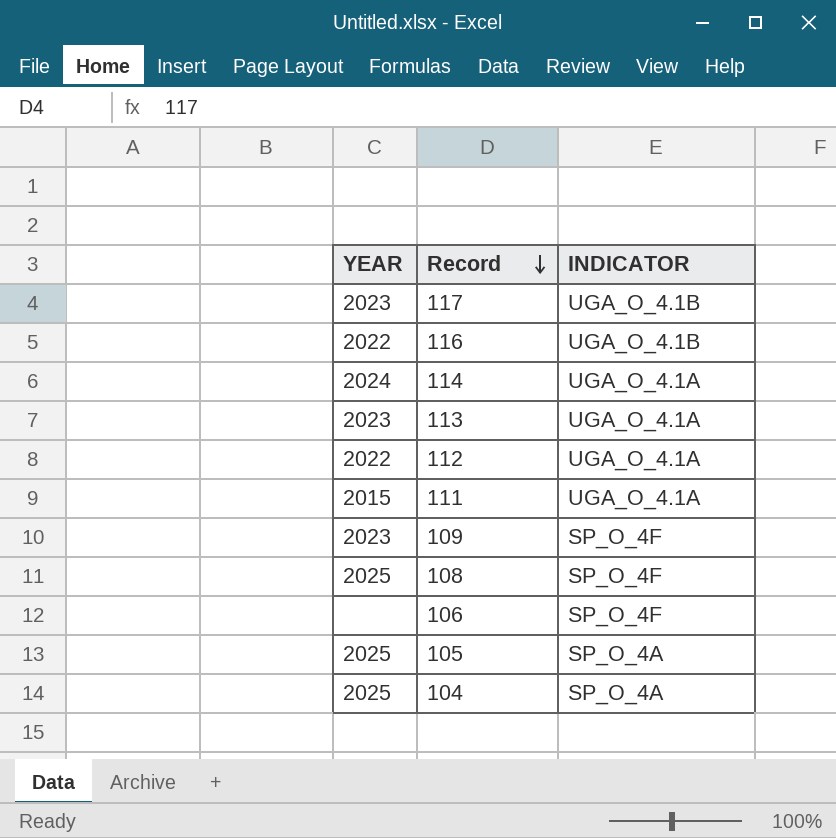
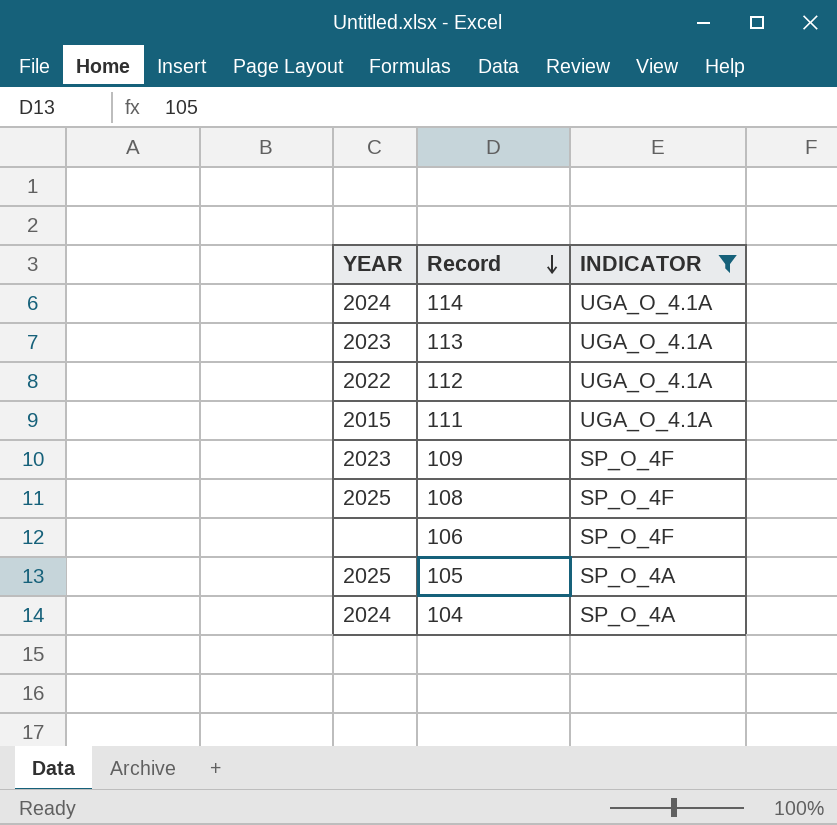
filter: none -> INDICATOR != UGA_O_4.1B
104 | YEAR: 2025 -> 2024

